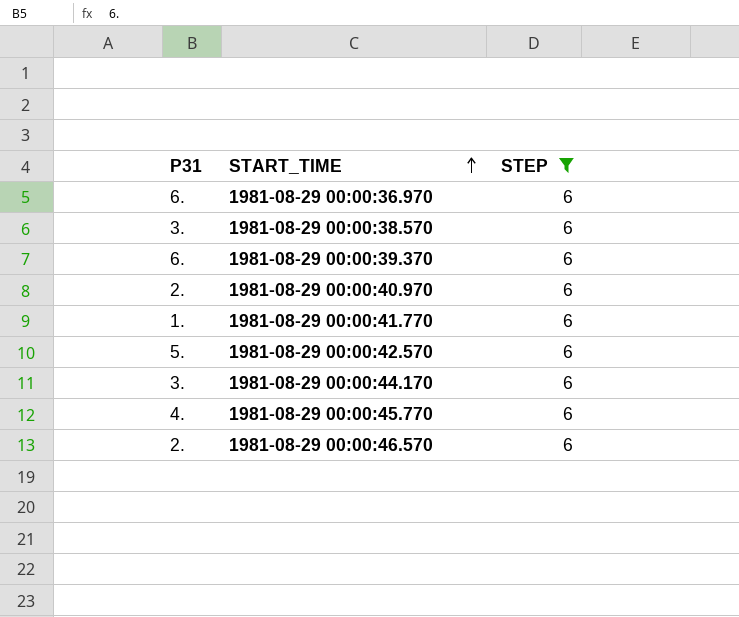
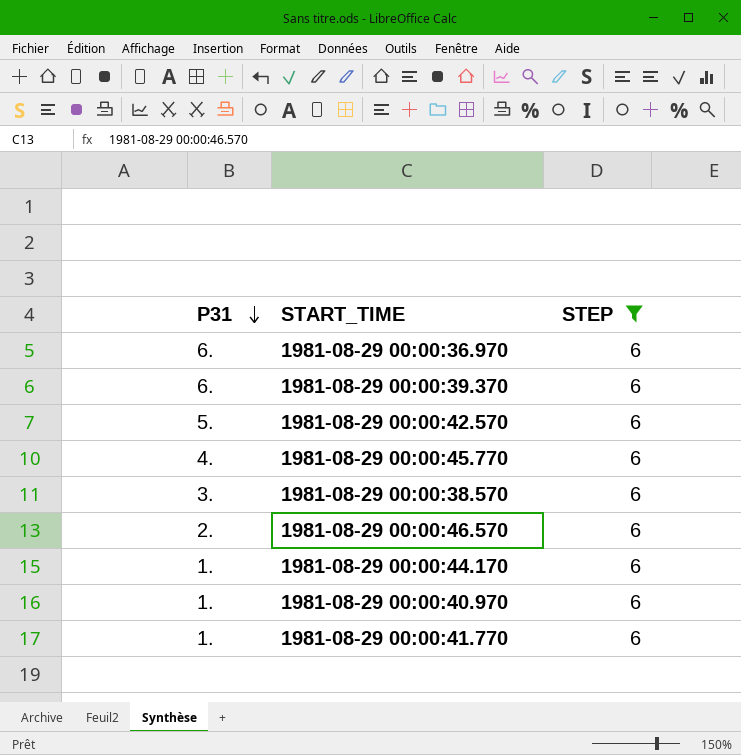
row order: START_TIME ascending -> P31 descending
1981-08-29 00:00:44.170 | P31: 3. -> 1.
1981-08-29 00:00:40.970 | P31: 2. -> 1.

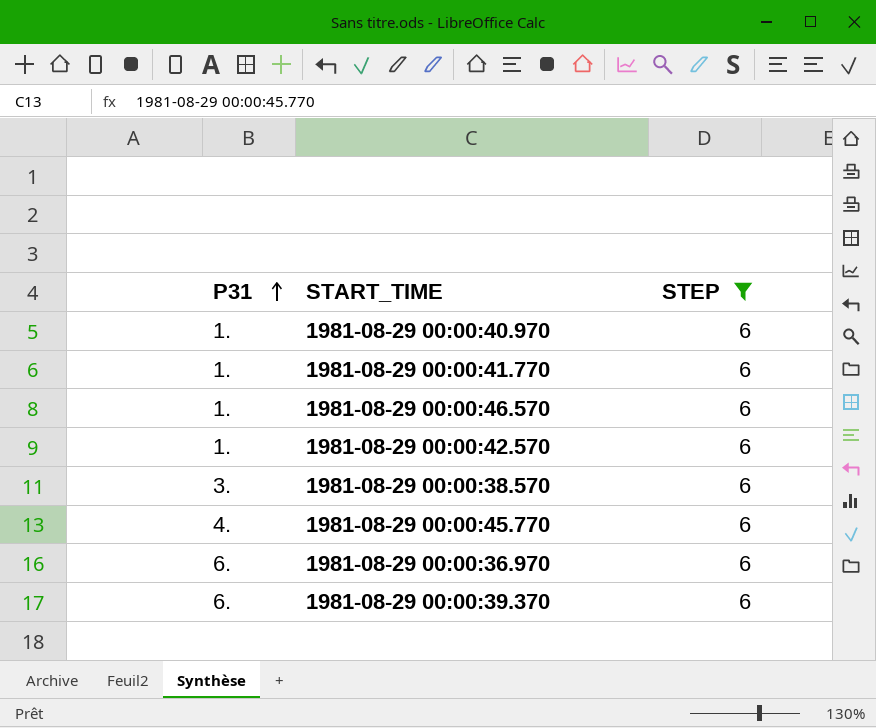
row order: P31 descending -> P31 ascending
row 1981-08-29 00:00:44.170: 1. | 6 -> none
1981-08-29 00:00:46.570 | P31: 2. -> 1.
1981-08-29 00:00:42.570 | P31: 5. -> 1.

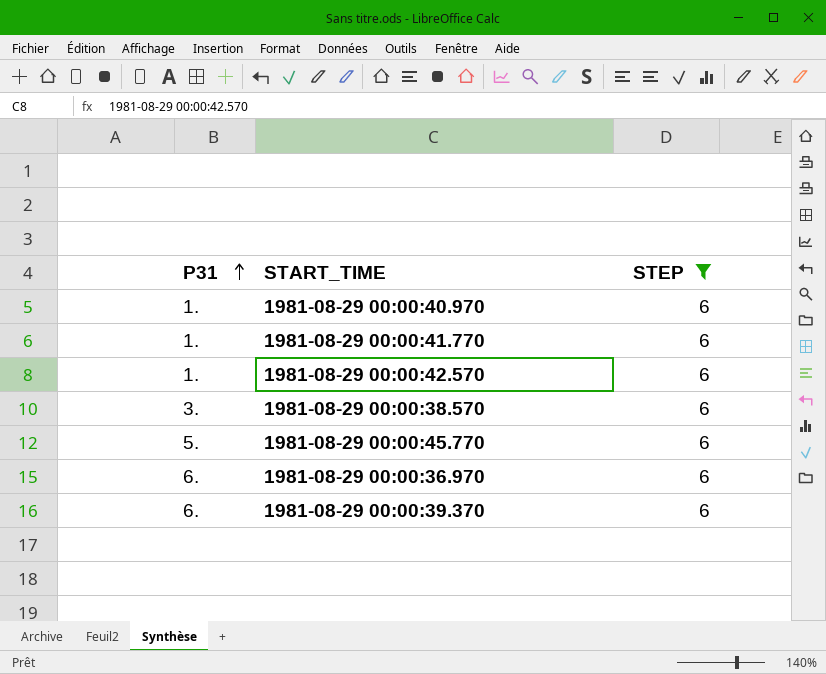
row 1981-08-29 00:00:46.570: 1. | 6 -> none
1981-08-29 00:00:45.770 | P31: 4. -> 5.

